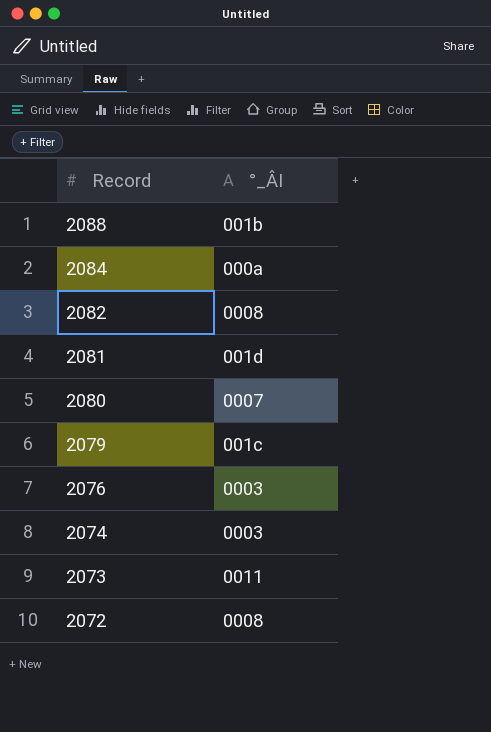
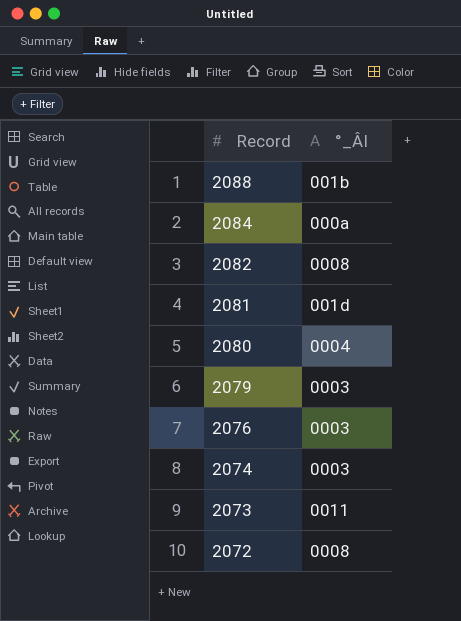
2080 | °_ÂI: 0007 -> 0004
2079 | °_ÂI: 001c -> 0003

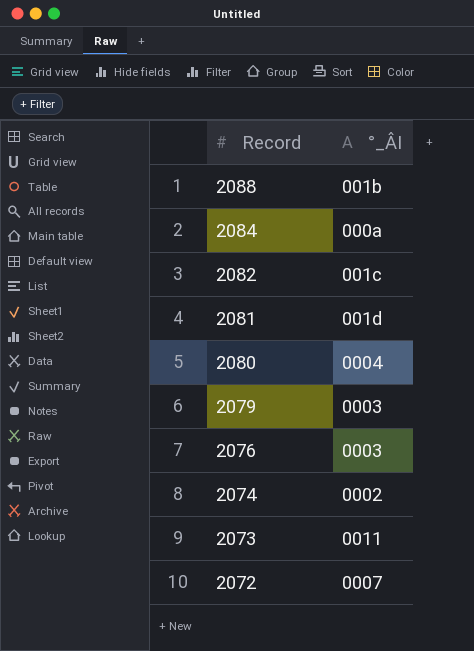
2082 | °_ÂI: 0008 -> 001c
2074 | °_ÂI: 0003 -> 0002
2072 | °_ÂI: 0008 -> 0007

